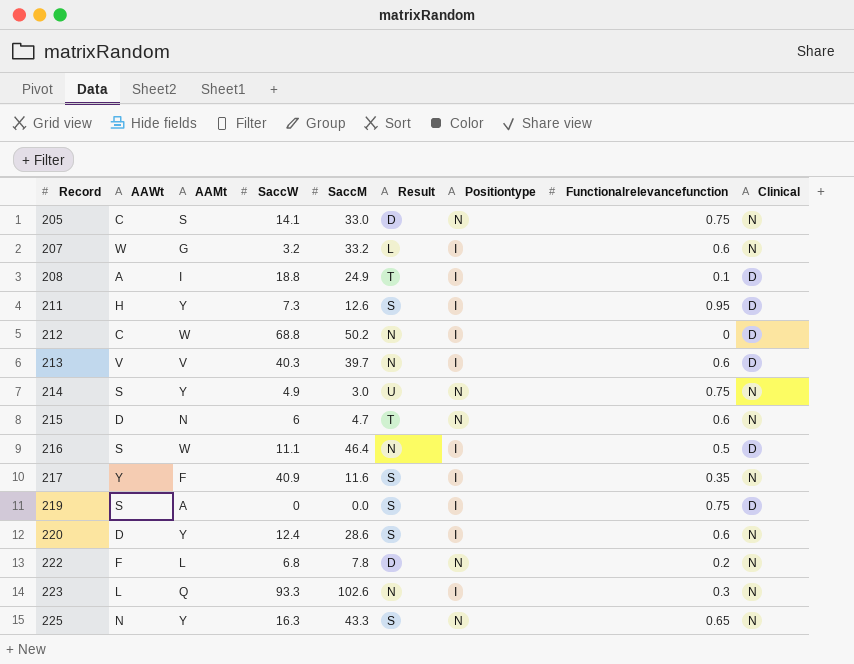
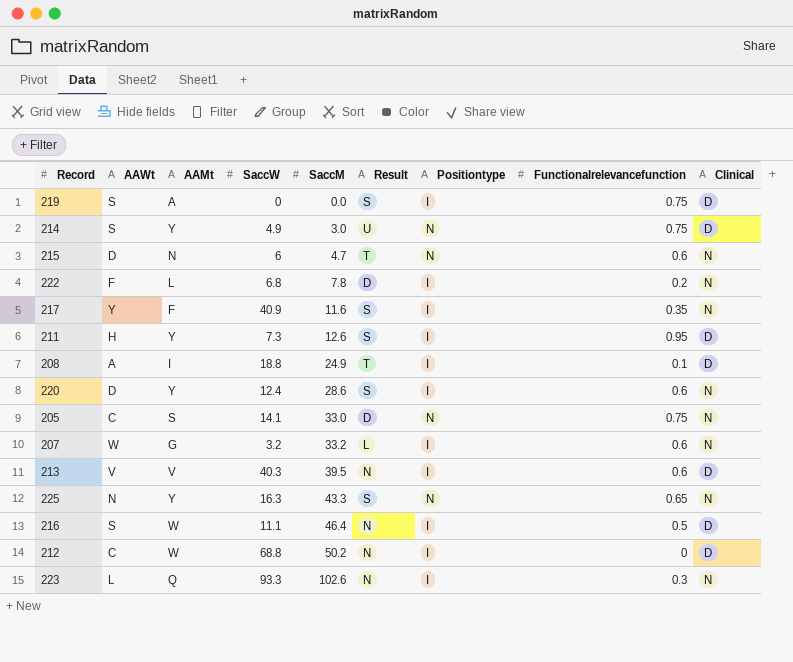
row order: Record ascending -> SaccM ascending
214 | Clinical: N -> D
222 | Positiontype: N -> I
213 | SaccM: 39.7 -> 39.5

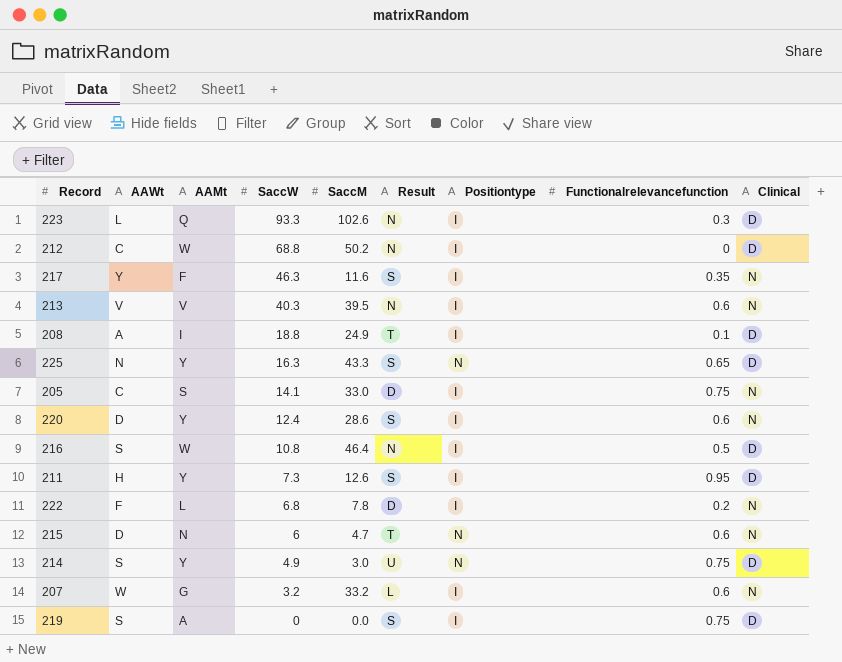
row order: SaccM ascending -> SaccW descending
223 | Clinical: N -> D
217 | SaccW: 40.9 -> 46.3
213 | Clinical: D -> N
225 | Clinical: N -> D
205 | Positiontype: N -> I
216 | SaccW: 11.1 -> 10.8

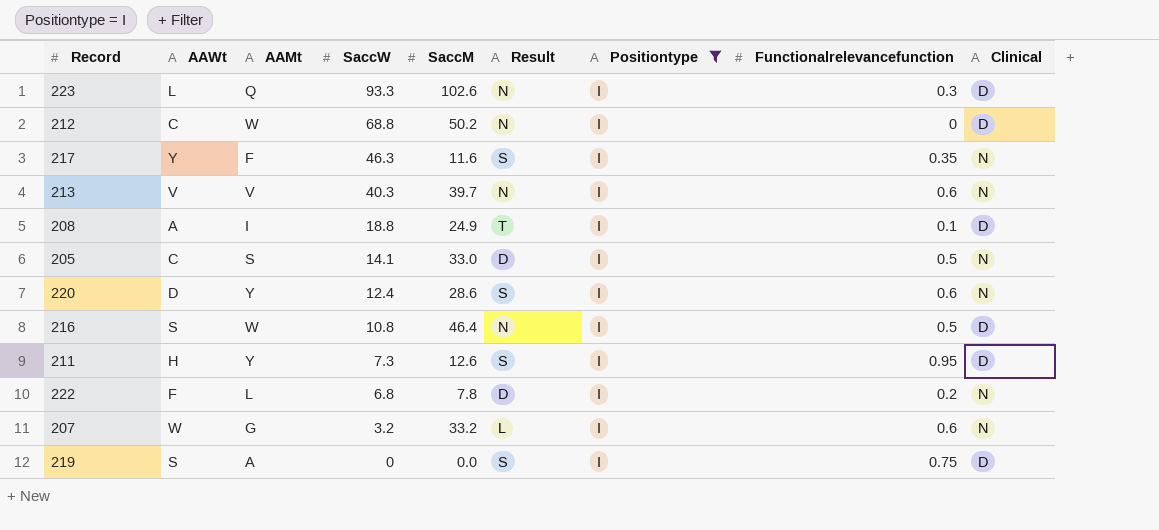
filter: none -> Positiontype = I
213 | SaccM: 39.5 -> 39.7
205 | Functionalrelevancefunction: 0.75 -> 0.5

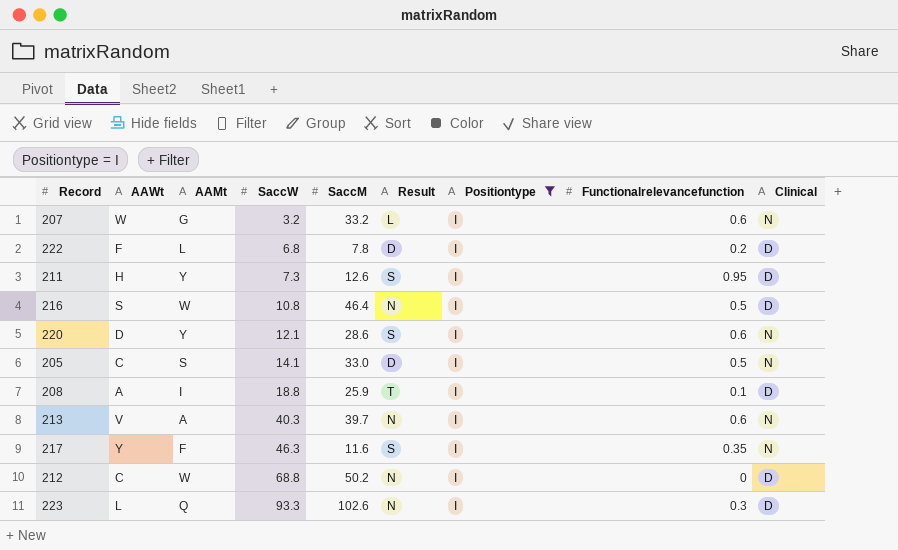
row order: SaccW descending -> SaccW ascending
row 219: S | A | 0 | 0.0 | S | I | 0.75 | D -> none
222 | Clinical: N -> D
220 | SaccW: 12.4 -> 12.1
208 | SaccM: 24.9 -> 25.9
213 | AAMt: V -> A

